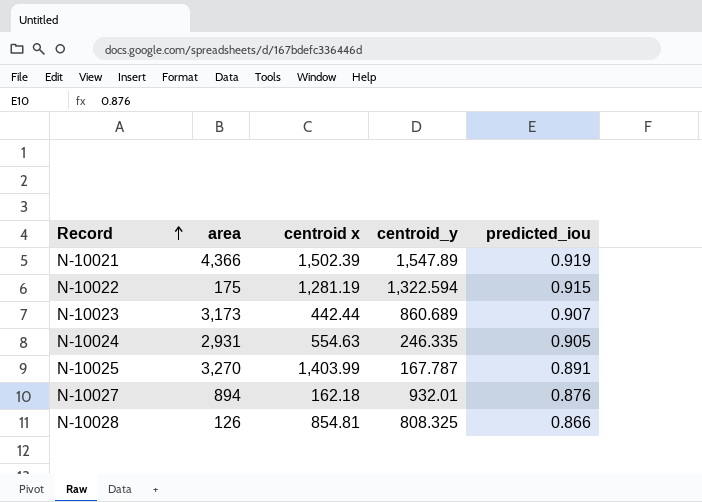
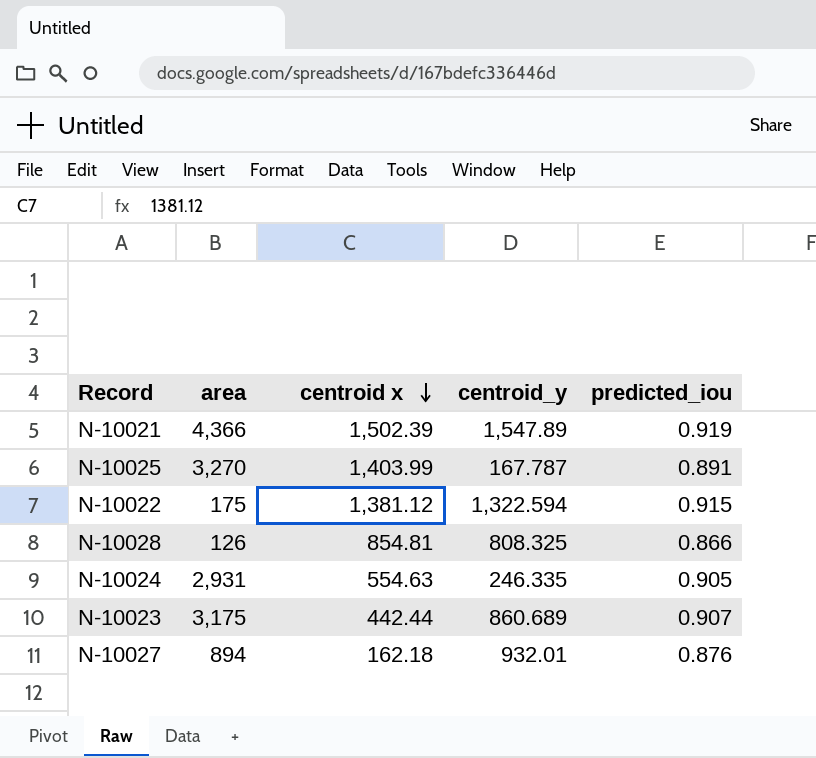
row order: Record ascending -> centroid x descending
N-10022 | centroid x: 1,281.19 -> 1,381.12
N-10023 | area: 3,173 -> 3,175

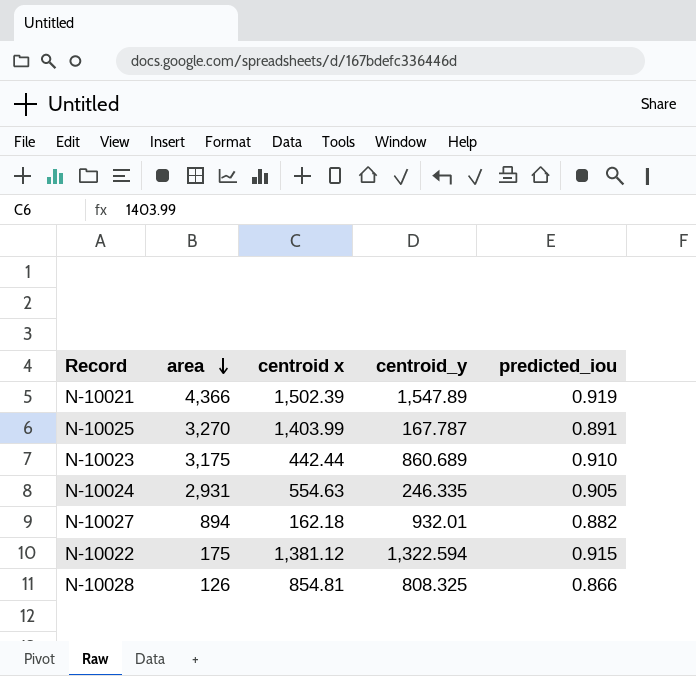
row order: centroid x descending -> area descending
N-10023 | predicted_iou: 0.907 -> 0.910
N-10027 | predicted_iou: 0.876 -> 0.882

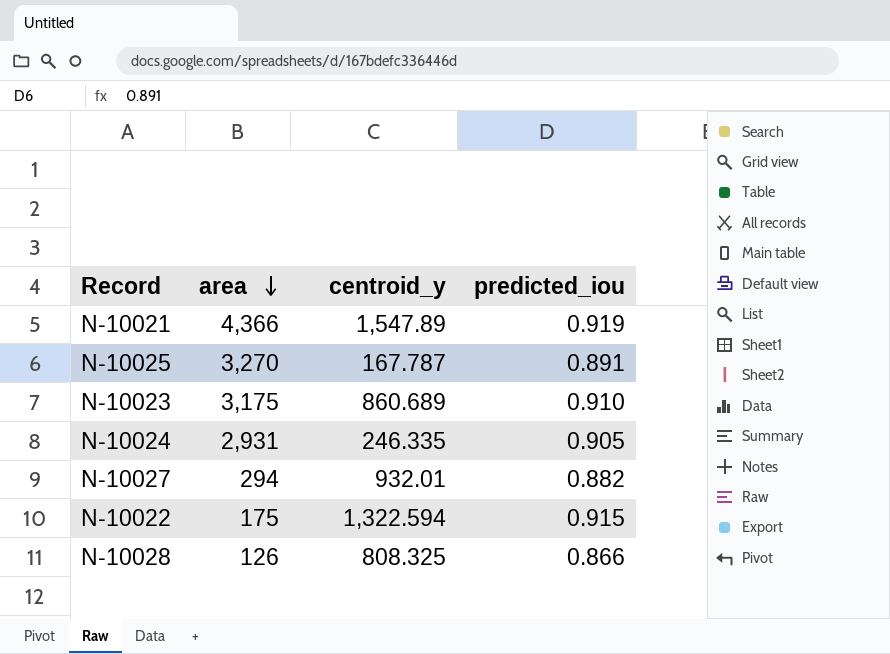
column centroid x | position: 3 -> none
N-10027 | area: 894 -> 294

